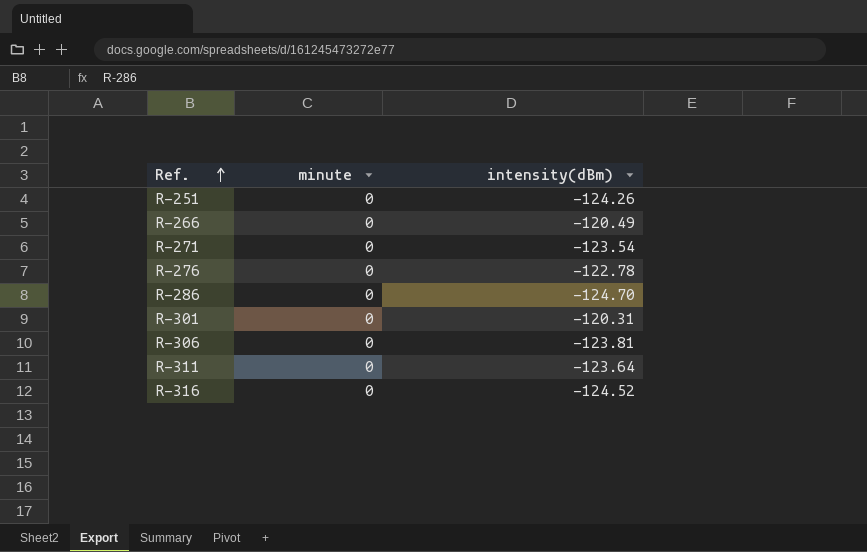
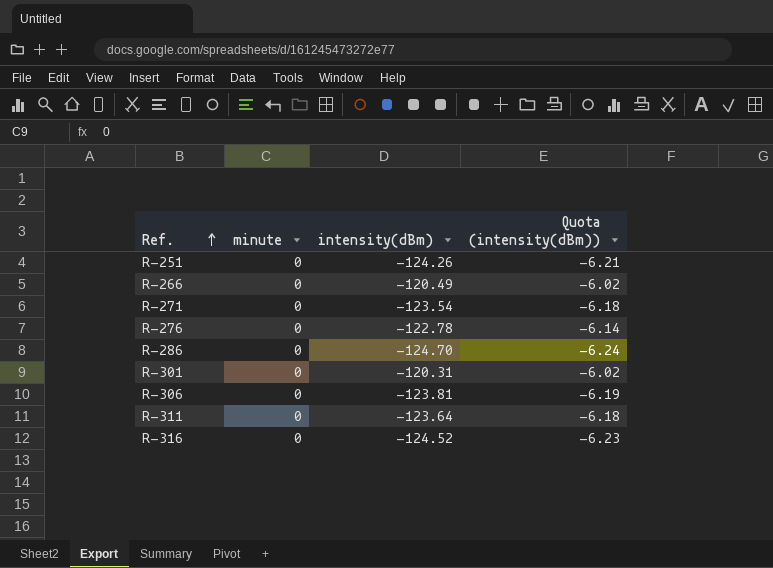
column Quota (intensity(dBm)) | formula: none -> [intensity(dBm)] * 0.05

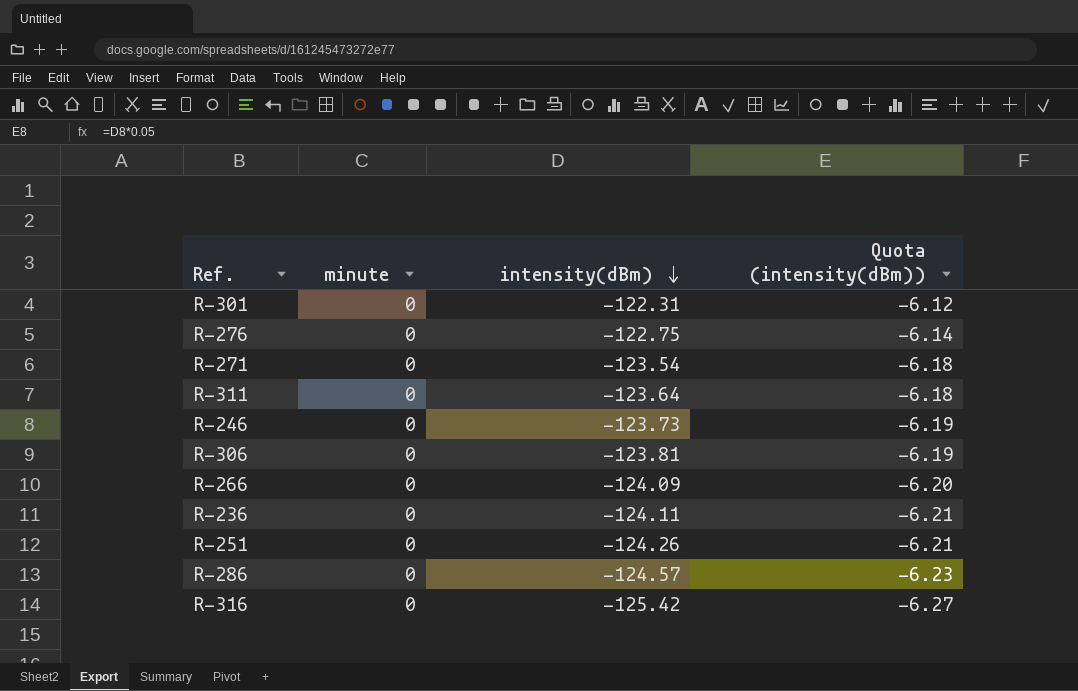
row order: Ref. ascending -> intensity(dBm) descending
R-301 | intensity(dBm): -120.31 -> -122.31
R-301 | Quota (intensity(dBm)): -6.02 -> -6.12
R-276 | intensity(dBm): -122.78 -> -122.75
row R-246: none -> 0 | -123.73 | -6.19
R-266 | intensity(dBm): -120.49 -> -124.09
R-266 | Quota (intensity(dBm)): -6.02 -> -6.20
row R-236: none -> 0 | -124.11 | -6.21
R-286 | intensity(dBm): -124.70 -> -124.57
R-286 | Quota (intensity(dBm)): -6.24 -> -6.23
R-316 | intensity(dBm): -124.52 -> -125.42
R-316 | Quota (intensity(dBm)): -6.23 -> -6.27

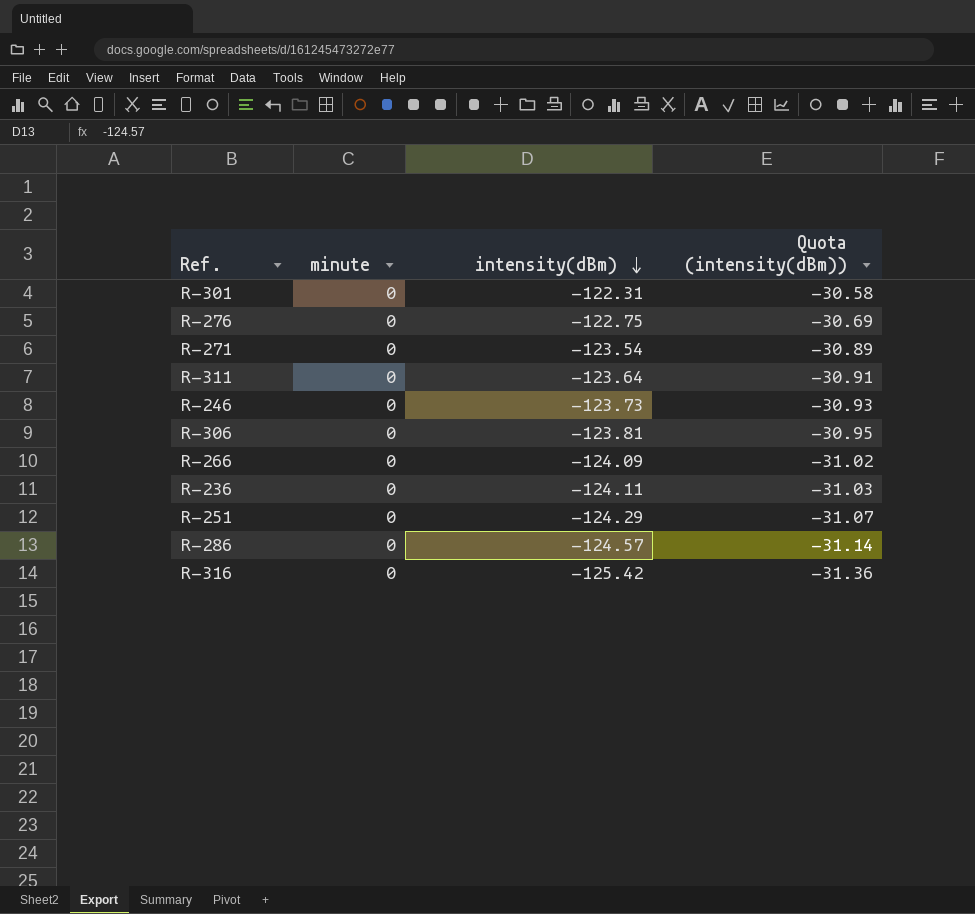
column Quota (intensity(dBm)) | formula: [intensity(dBm)] * 0.05 -> [intensity(dBm)] * 0.25
R-251 | intensity(dBm): -124.26 -> -124.29

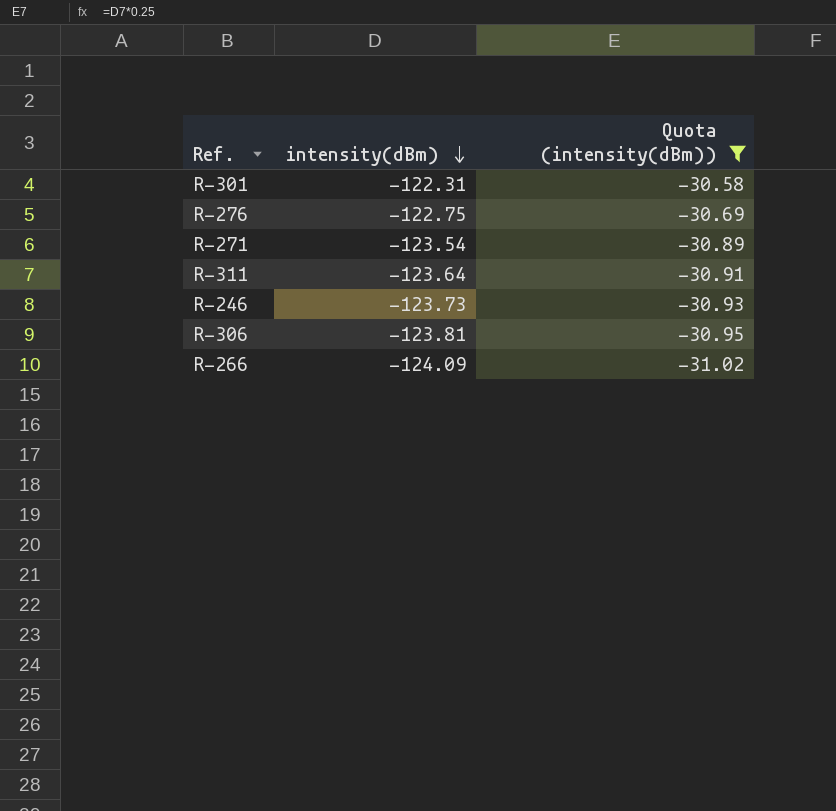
filter: none -> Quota (intensity(dBm)) >= -31.02
column minute | position: 2 -> none

